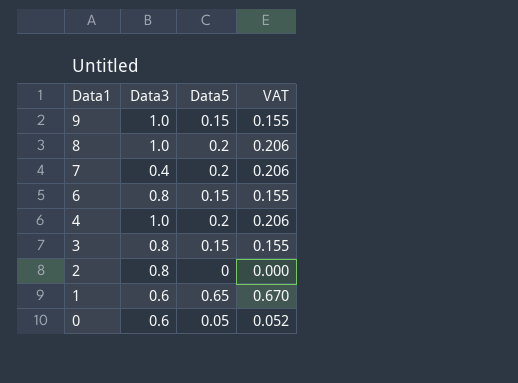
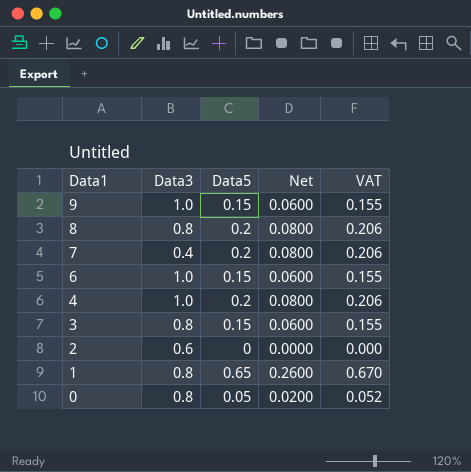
column Net | formula: none -> [Data5] * 0.4
8 | Data3: 1.0 -> 0.8
6 | Data3: 0.8 -> 1.0
2 | Data3: 0.8 -> 0.6
1 | Data3: 0.6 -> 0.8
0 | Data3: 0.6 -> 0.8

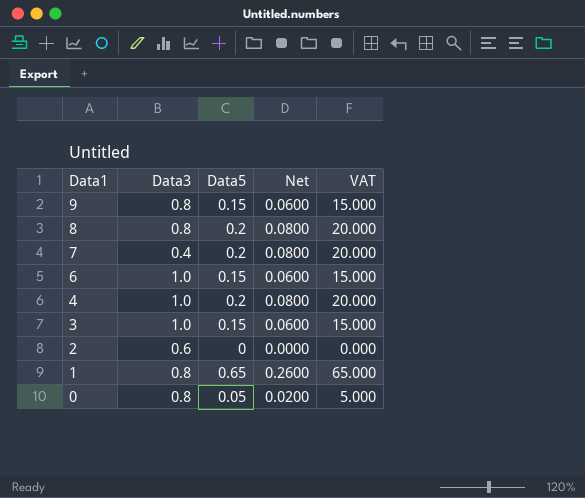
column VAT | formula: [Data5] * 1.03 -> [Data5] * 100
9 | Data3: 1.0 -> 0.8
3 | Data3: 0.8 -> 1.0

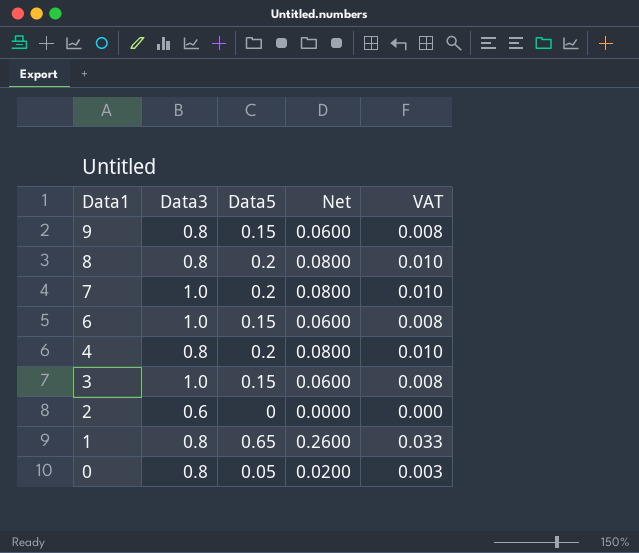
column VAT | formula: [Data5] * 100 -> [Data5] * 0.05
7 | Data3: 0.4 -> 1.0
4 | Data3: 1.0 -> 0.8

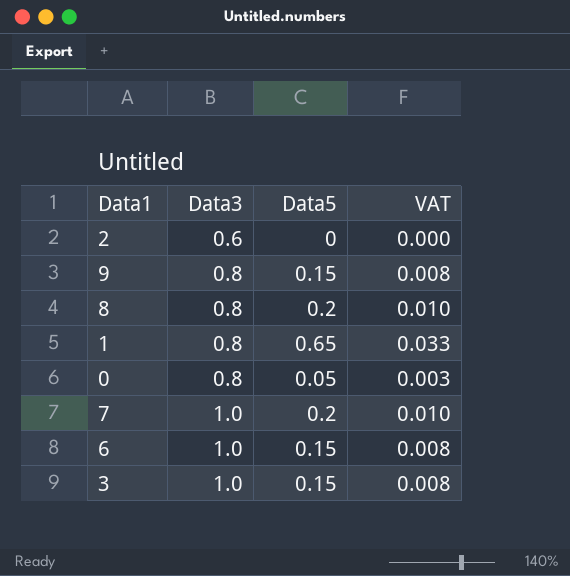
row order: Data1 descending -> Data3 ascending
column Net | formula: [Data5] * 0.4 -> none
row 4: 0.8 | 0.2 | 0.0800 | 0.010 -> none

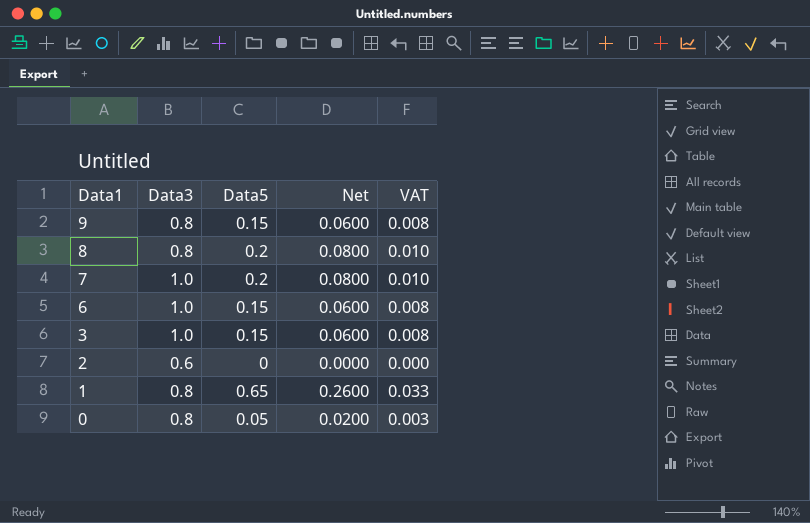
row order: Data3 ascending -> Data1 descending
column Net | formula: none -> [Data5] * 0.4

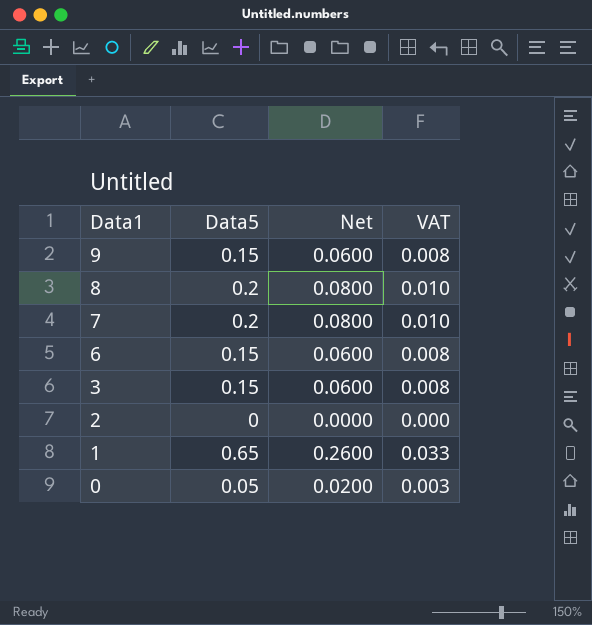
column Data3 | position: 2 -> none

